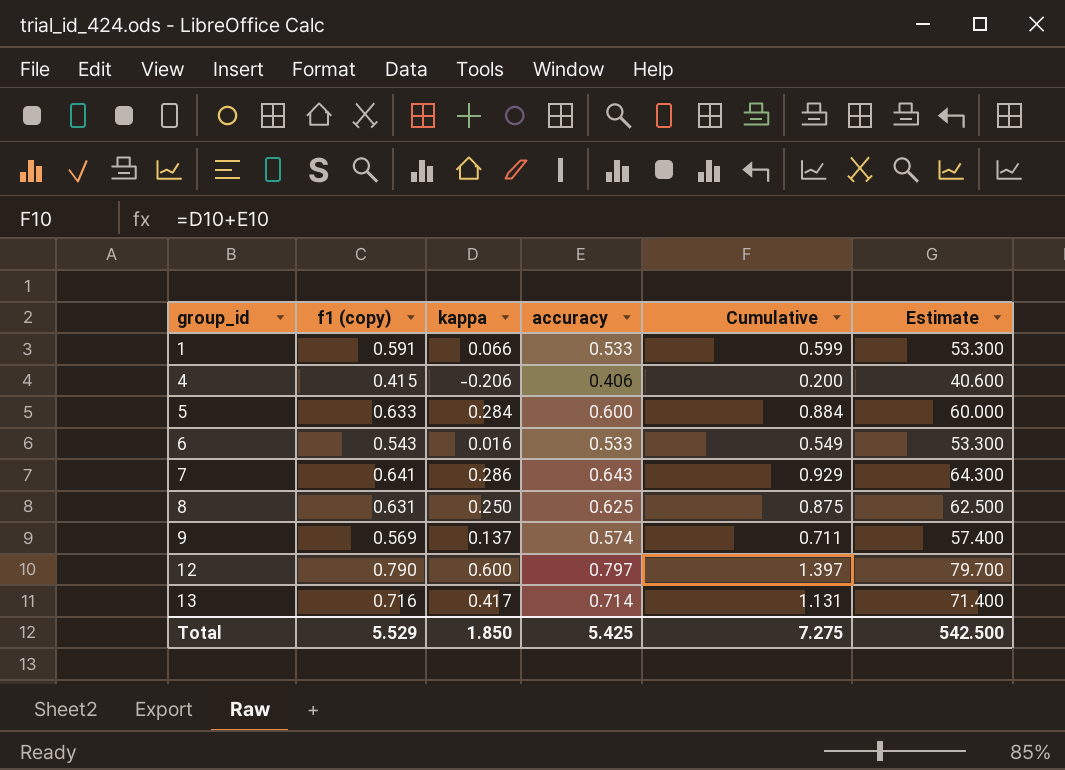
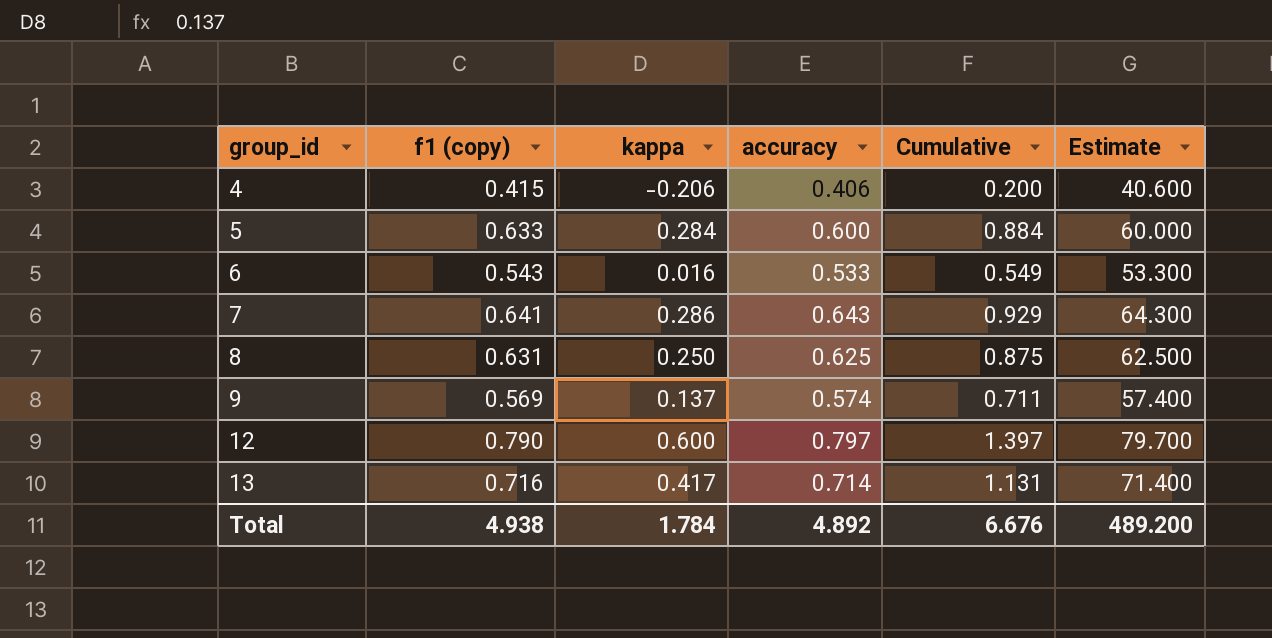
row 1: 0.591 | 0.066 | 0.533 | 0.599 | 53.300 -> none
Total | f1 (copy): 5.529 -> 4.938
Total | kappa: 1.850 -> 1.784
Total | accuracy: 5.425 -> 4.892
Total | Cumulative: 7.275 -> 6.676
Total | Estimate: 542.500 -> 489.200

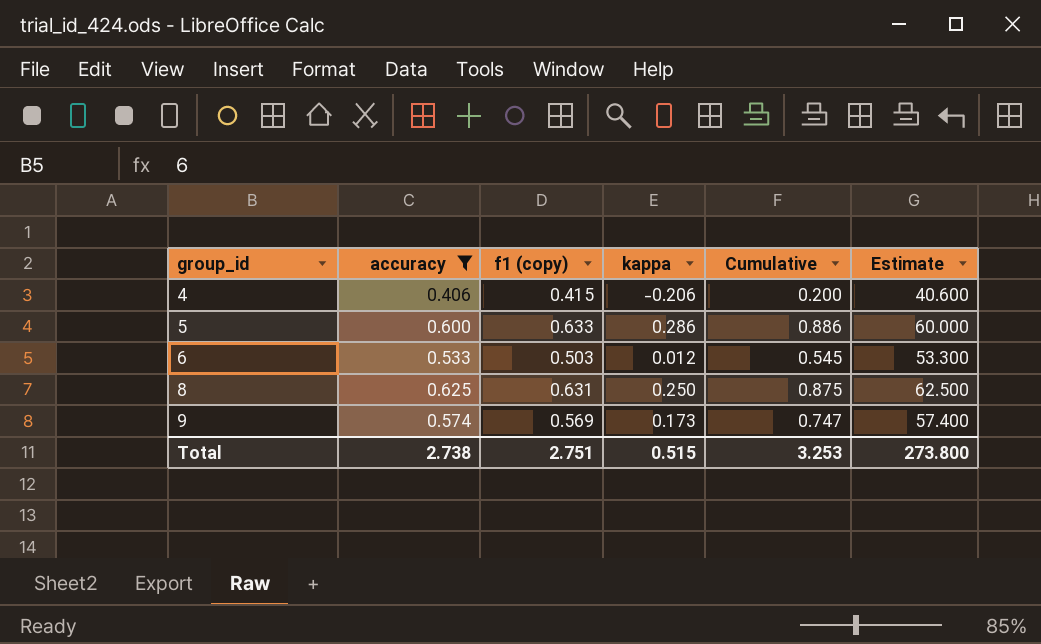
filter: none -> accuracy <= 0.625
column accuracy | position: 4 -> 2
5 | kappa: 0.284 -> 0.286
5 | Cumulative: 0.884 -> 0.886
6 | f1 (copy): 0.543 -> 0.503
6 | kappa: 0.016 -> 0.012
6 | Cumulative: 0.549 -> 0.545
9 | kappa: 0.137 -> 0.173
9 | Cumulative: 0.711 -> 0.747
Total | accuracy: 4.892 -> 2.738
Total | f1 (copy): 4.938 -> 2.751
Total | kappa: 1.784 -> 0.515
Total | Cumulative: 6.676 -> 3.253
Total | Estimate: 489.200 -> 273.800

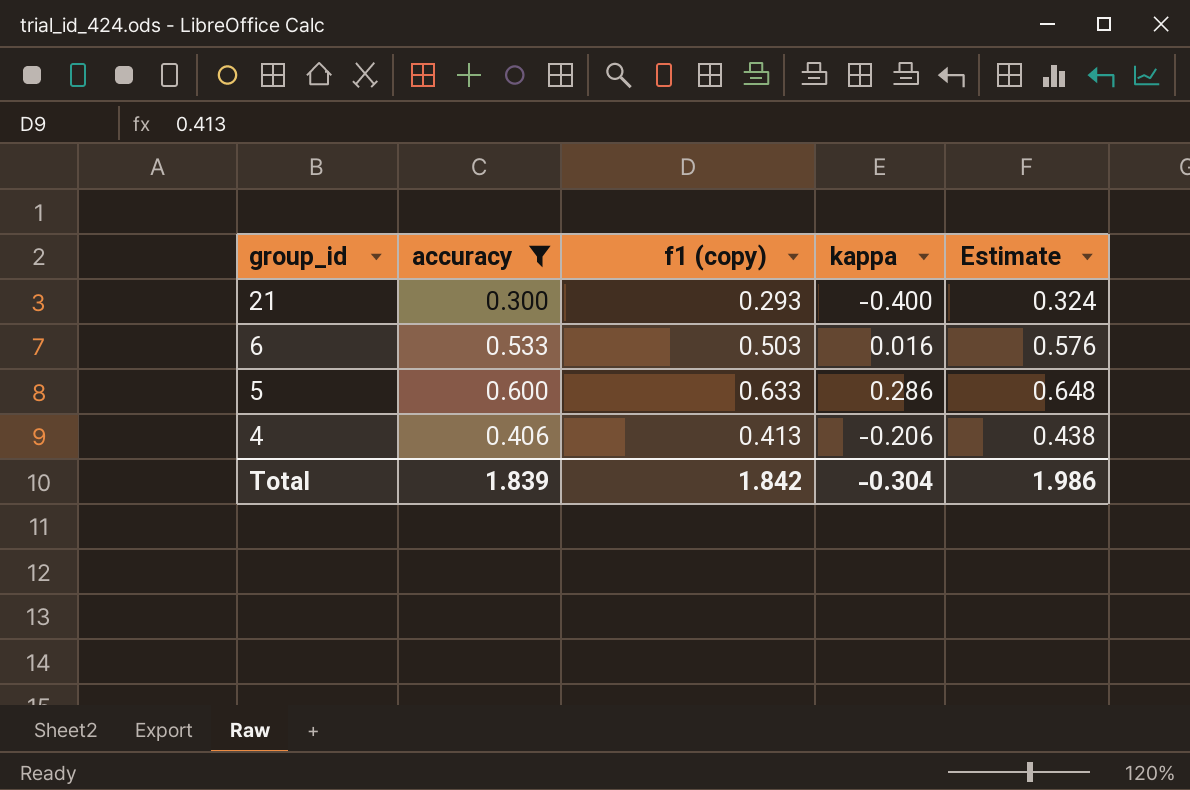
row order: group_id ascending -> group_id descending
column Cumulative | formula: [accuracy] + [kappa] -> none
column Estimate | formula: [accuracy] * 100 -> [accuracy] * 1.08
row 8: 0.625 | 0.631 | 0.250 | 0.875 | 62.500 -> none
row 9: 0.574 | 0.569 | 0.173 | 0.747 | 57.400 -> none
row 21: none -> 0.300 | 0.293 | -0.400 | 0.324
6 | kappa: 0.012 -> 0.016
4 | f1 (copy): 0.415 -> 0.413
Total | accuracy: 2.738 -> 1.839
Total | f1 (copy): 2.751 -> 1.842
Total | kappa: 0.515 -> -0.304
Total | Estimate: 273.800 -> 1.986

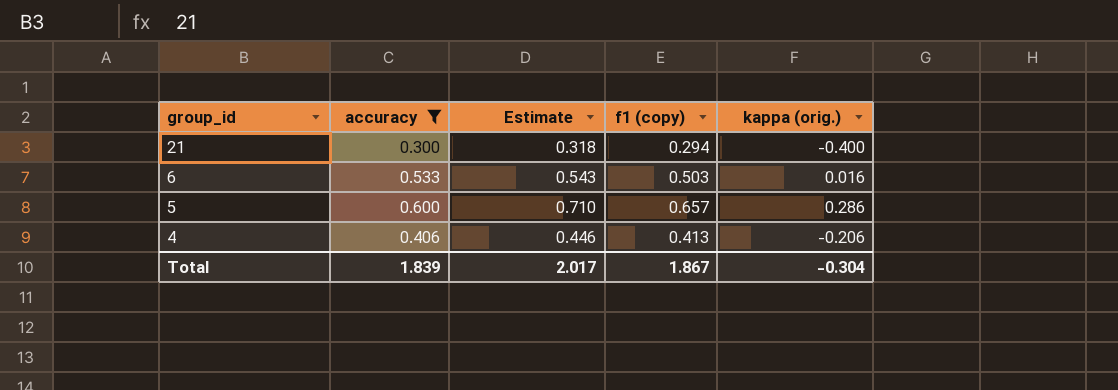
column Estimate | formula: [accuracy] * 1.08 -> [f1 (copy)] * 1.08
column Estimate | position: 5 -> 3
column name: kappa -> kappa (orig.)
21 | f1 (copy): 0.293 -> 0.294
5 | f1 (copy): 0.633 -> 0.657
Total | Estimate: 1.986 -> 2.017
Total | f1 (copy): 1.842 -> 1.867

